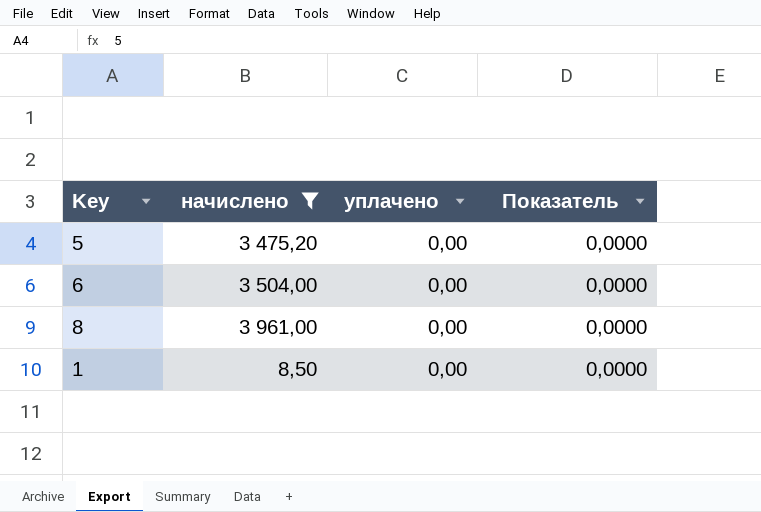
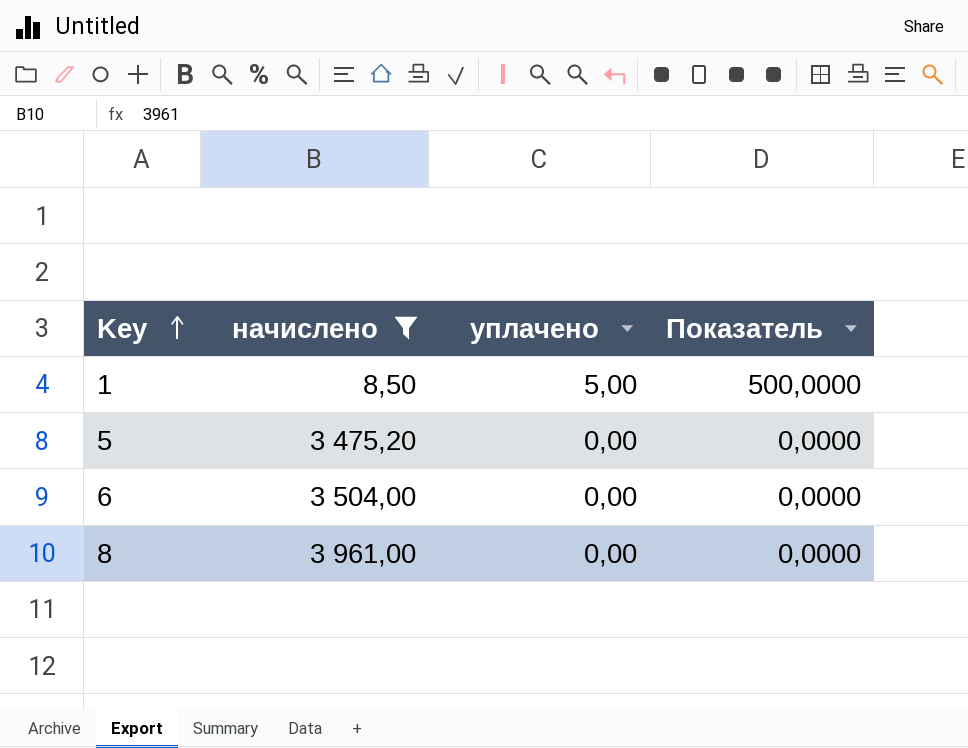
row order: none -> Key ascending
1 | уплачено: 0,00 -> 5,00
1 | Показатель: 0,0000 -> 500,0000

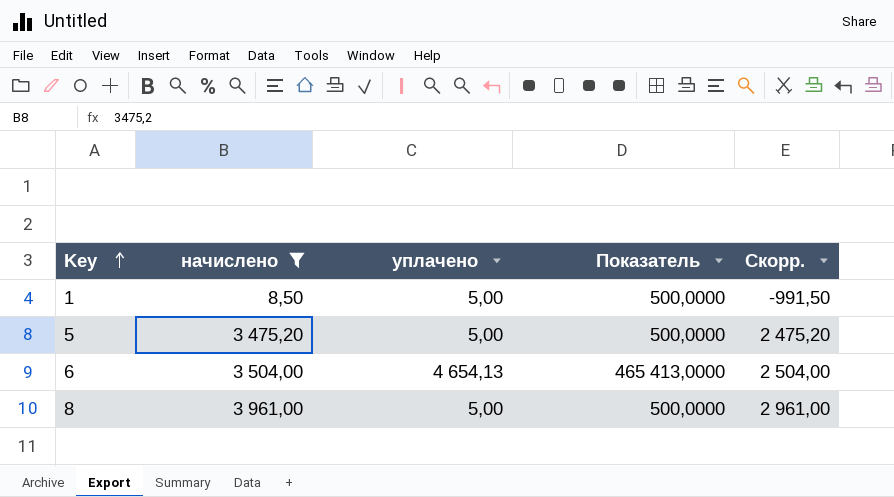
column Скорр. | formula: none -> [начислено] - 1000
5 | уплачено: 0,00 -> 5,00
5 | Показатель: 0,0000 -> 500,0000
6 | уплачено: 0,00 -> 4 654,13
6 | Показатель: 0,0000 -> 465 413,0000
8 | уплачено: 0,00 -> 5,00
8 | Показатель: 0,0000 -> 500,0000

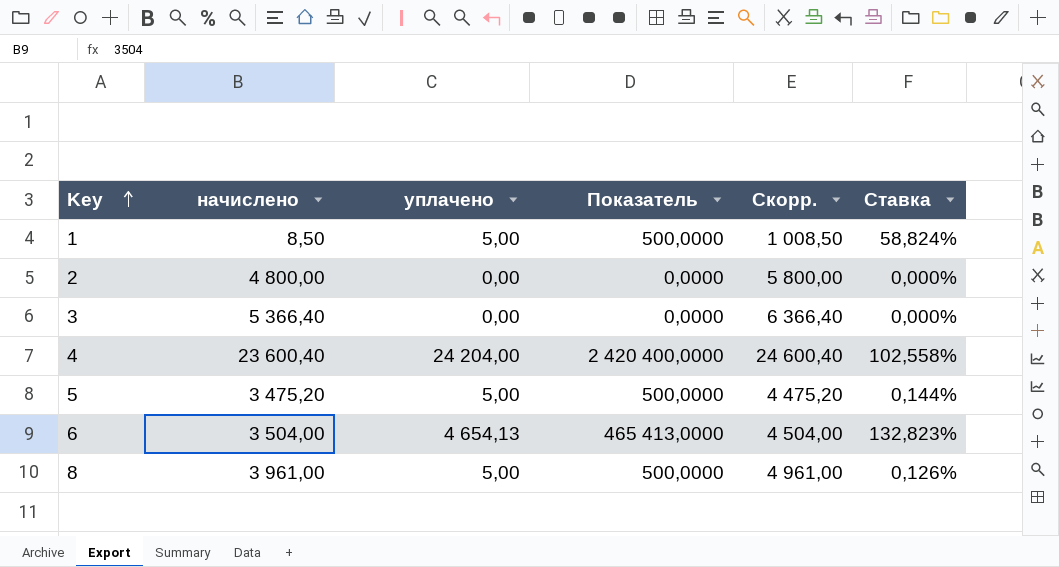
filter: начислено <= 3 961,00 -> none
column Скорр. | formula: [начислено] - 1000 -> [начислено] + 1000
column Ставка | formula: none -> [уплачено] / [начислено]

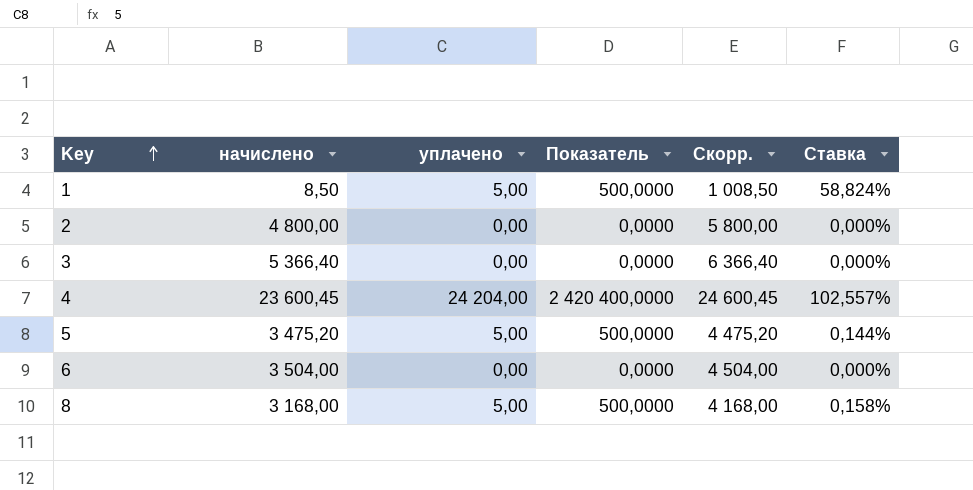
4 | начислено: 23 600,40 -> 23 600,45
4 | Скорр.: 24 600,40 -> 24 600,45
4 | Ставка: 102,558% -> 102,557%
6 | уплачено: 4 654,13 -> 0,00
6 | Показатель: 465 413,0000 -> 0,0000
6 | Ставка: 132,823% -> 0,000%
8 | начислено: 3 961,00 -> 3 168,00
8 | Скорр.: 4 961,00 -> 4 168,00
8 | Ставка: 0,126% -> 0,158%

